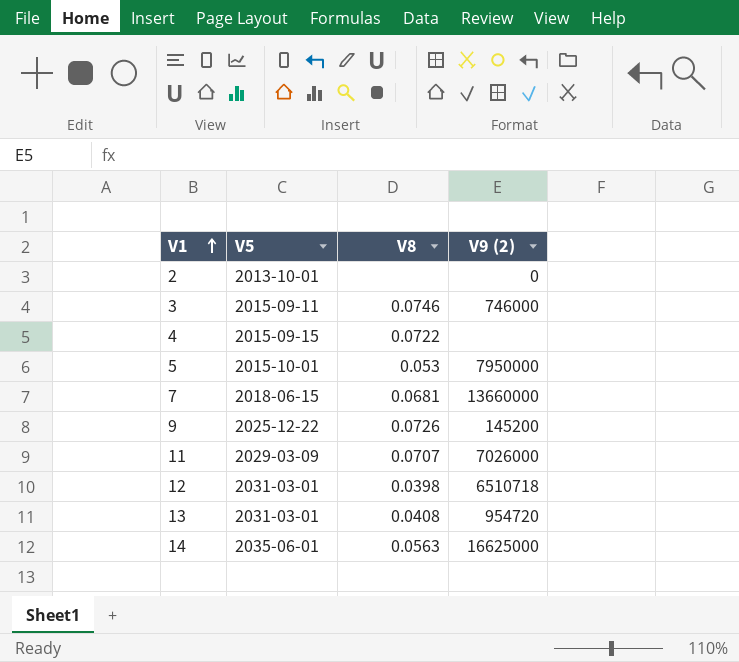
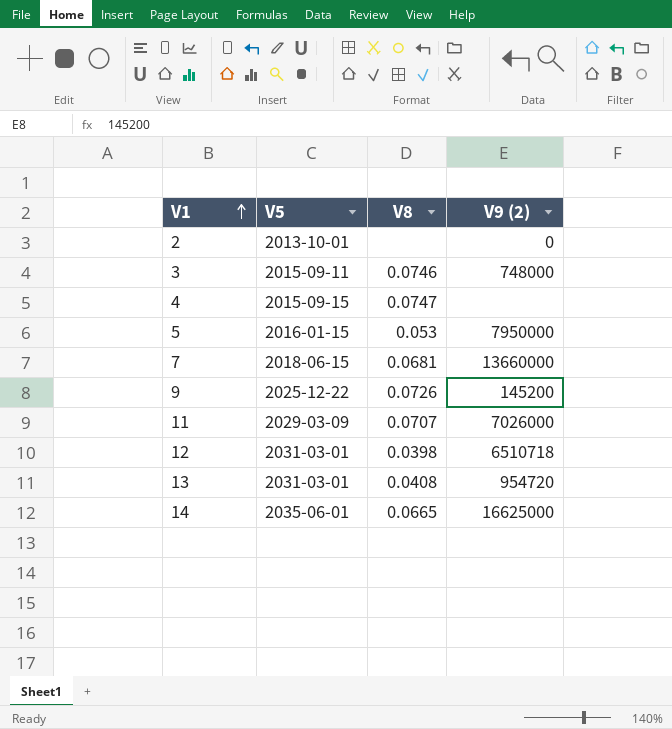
3 | V9 (2): 746000 -> 748000
4 | V8: 0.0722 -> 0.0747
5 | V5: 2015-10-01 -> 2016-01-15
14 | V8: 0.0563 -> 0.0665

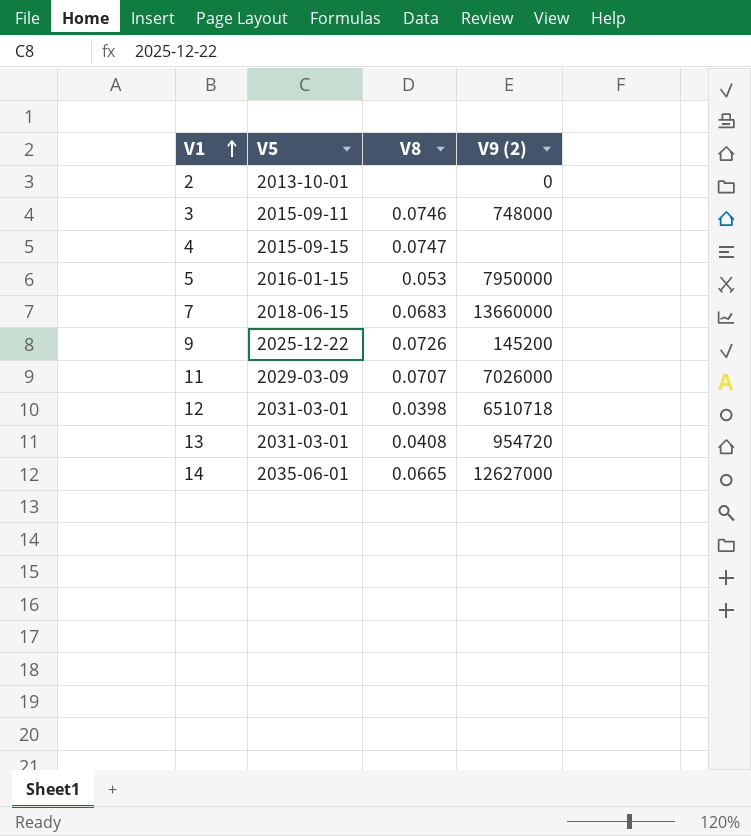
7 | V8: 0.0681 -> 0.0683
14 | V9 (2): 16625000 -> 12627000

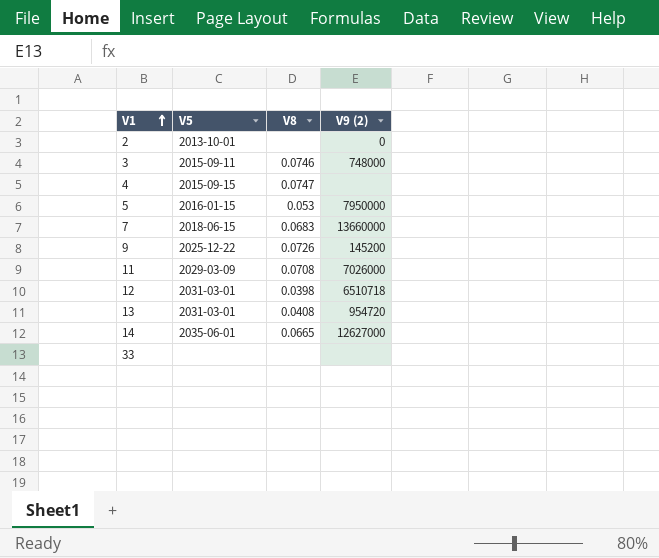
11 | V8: 0.0707 -> 0.0708
row 33: none -> none | none | none

